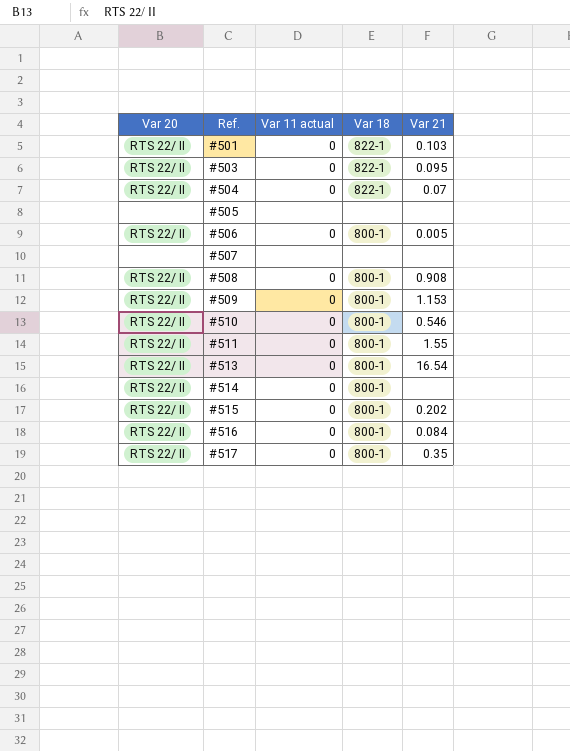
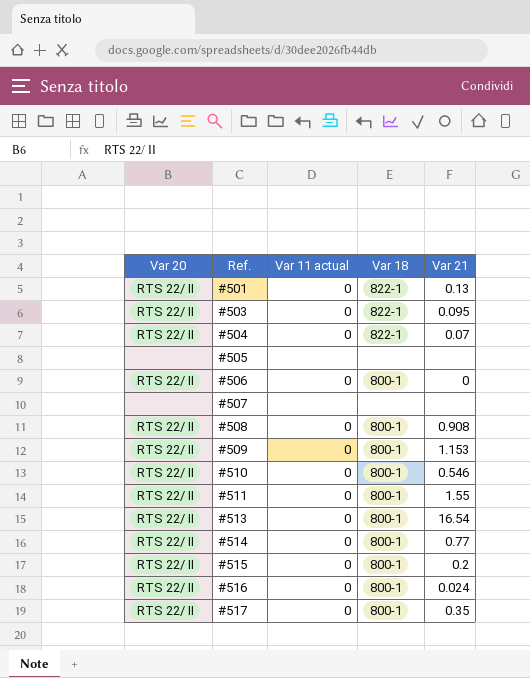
#501 | Var 21: 0.103 -> 0.13
#506 | Var 21: 0.005 -> 0
#514 | Var 21: none -> 0.77
#515 | Var 21: 0.202 -> 0.2
#516 | Var 21: 0.084 -> 0.024

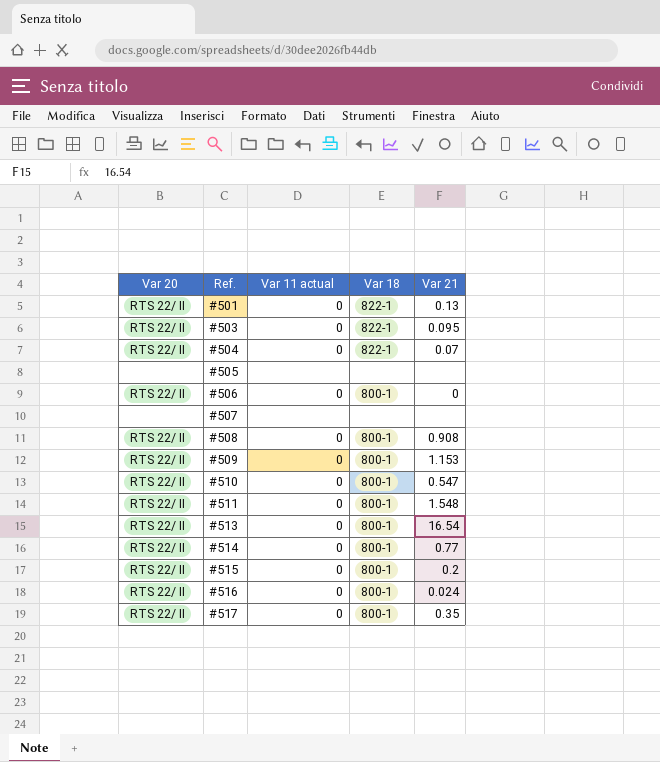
#510 | Var 21: 0.546 -> 0.547
#511 | Var 21: 1.55 -> 1.548

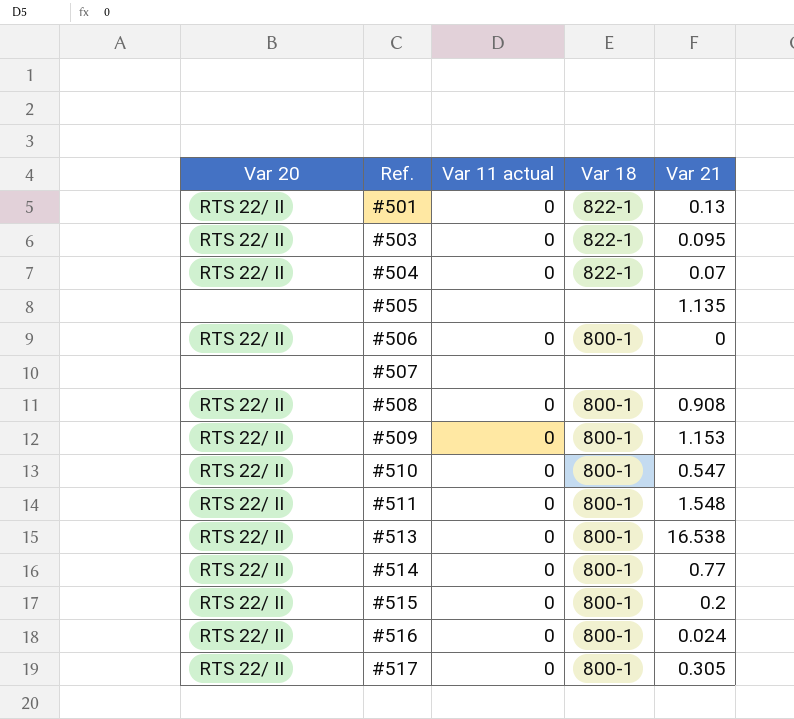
#505 | Var 21: none -> 1.135
#513 | Var 21: 16.54 -> 16.538
#517 | Var 21: 0.35 -> 0.305

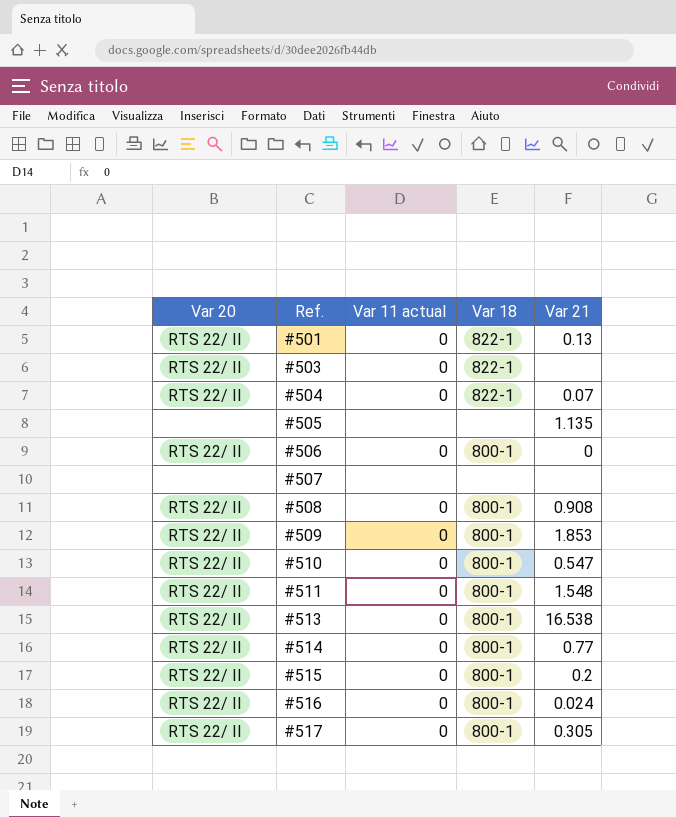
#503 | Var 21: 0.095 -> none
#509 | Var 21: 1.153 -> 1.853

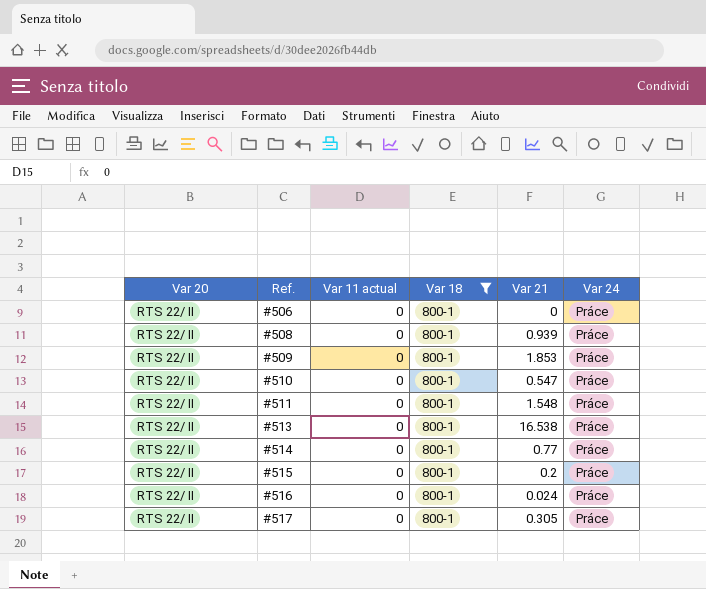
filter: none -> Var 18 = 800-1
column Var 24 | position: none -> 6
#508 | Var 21: 0.908 -> 0.939

